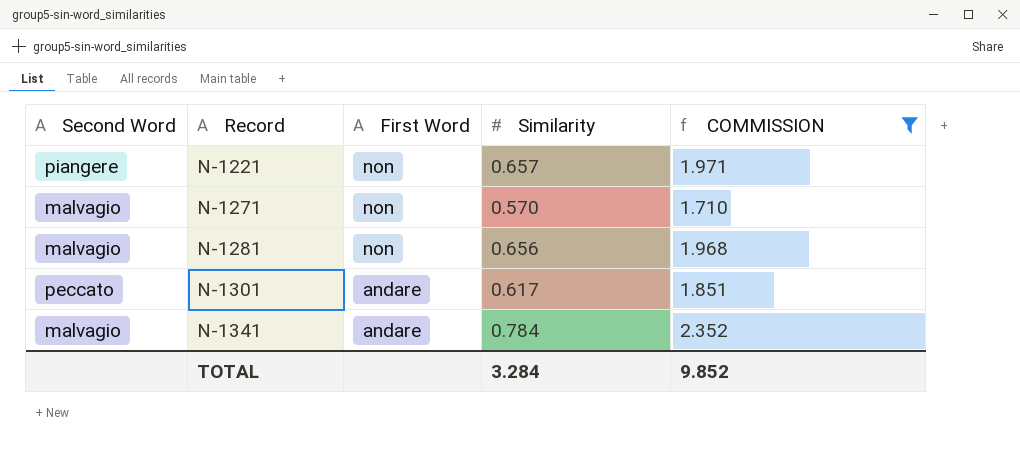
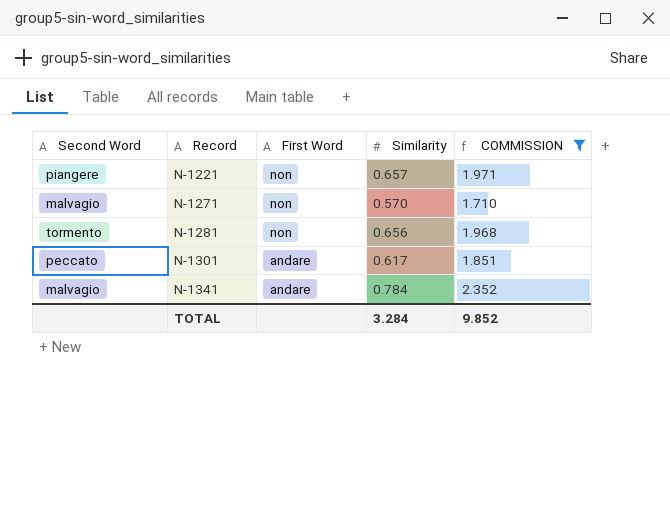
N-1281 | Second Word: malvagio -> tormento

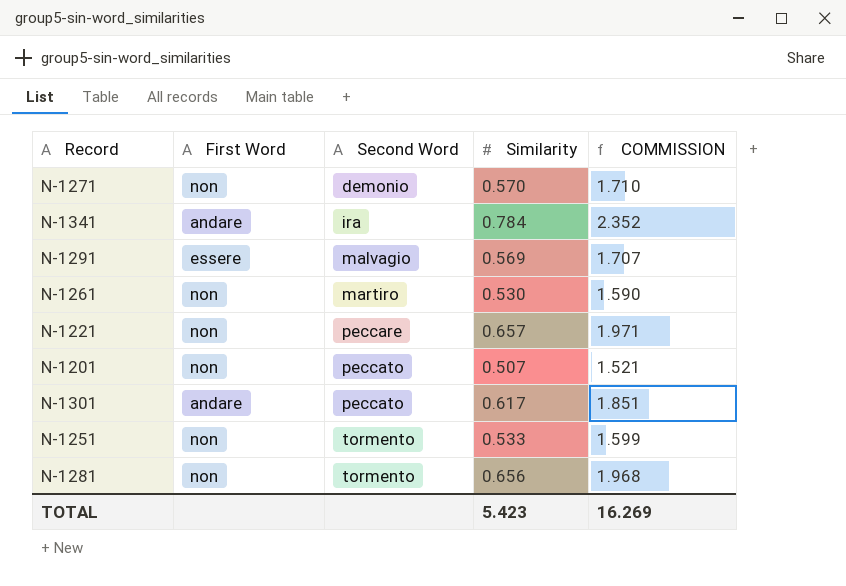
filter: COMMISSION >= 1.710 -> none
row order: Record ascending -> Second Word ascending
column Second Word | position: 1 -> 3
N-1271 | Second Word: malvagio -> demonio
N-1341 | Second Word: malvagio -> ira
N-1221 | Second Word: piangere -> peccare
TOTAL | Similarity: 3.284 -> 5.423
TOTAL | COMMISSION: 9.852 -> 16.269

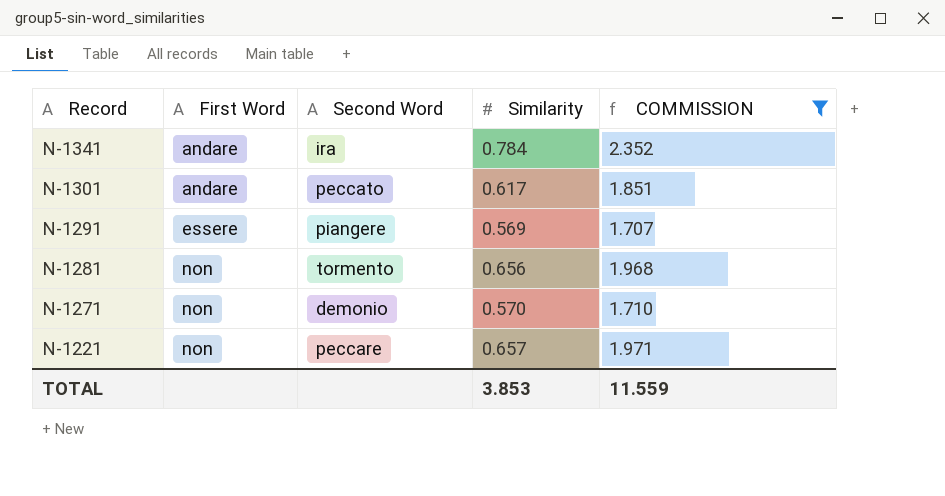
filter: none -> COMMISSION >= 1.707
row order: Second Word ascending -> Record descending
N-1291 | Second Word: malvagio -> piangere
TOTAL | Similarity: 5.423 -> 3.853
TOTAL | COMMISSION: 16.269 -> 11.559

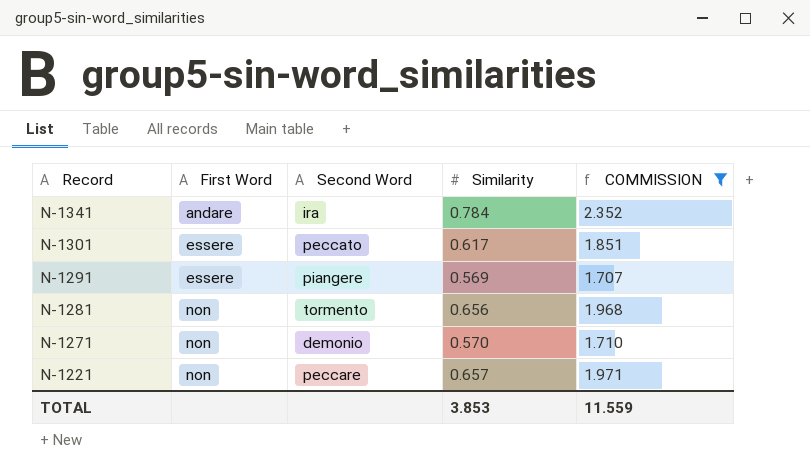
N-1301 | First Word: andare -> essere

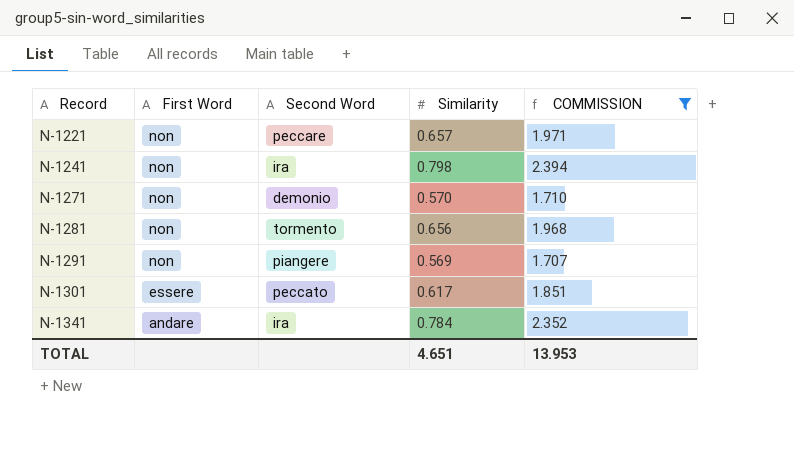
row order: Record descending -> Record ascending
row N-1241: none -> non | ira | 0.798 | 2.394
N-1291 | First Word: essere -> non
TOTAL | Similarity: 3.853 -> 4.651
TOTAL | COMMISSION: 11.559 -> 13.953

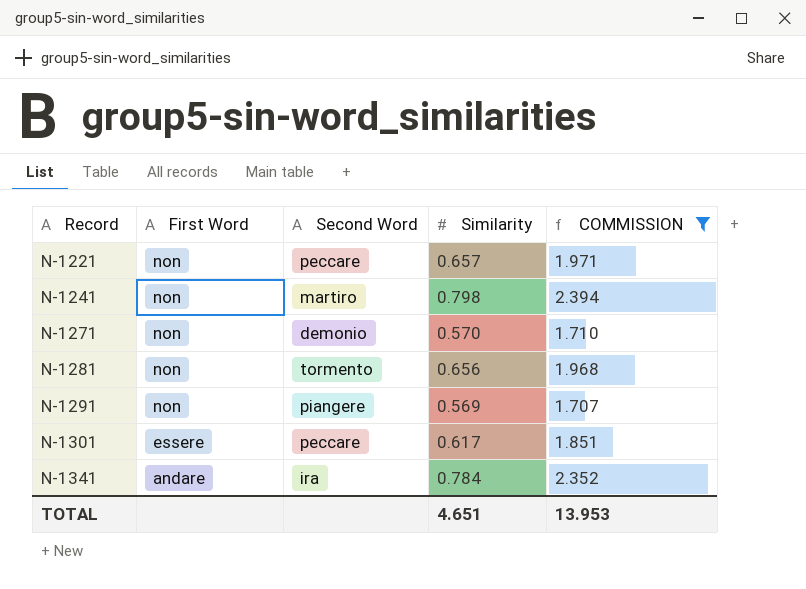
N-1241 | Second Word: ira -> martiro
N-1301 | Second Word: peccato -> peccare

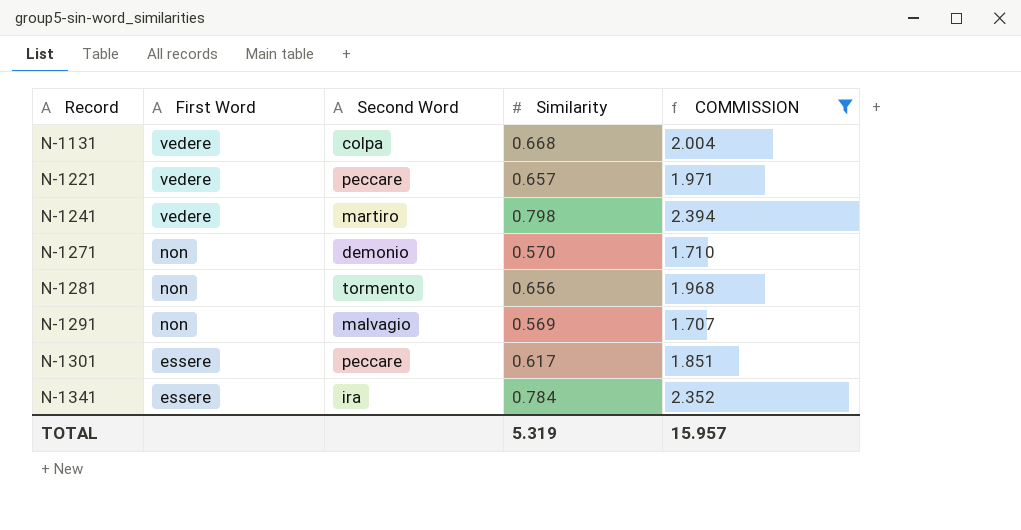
row N-1131: none -> vedere | colpa | 0.668 | 2.004
N-1221 | First Word: non -> vedere
N-1241 | First Word: non -> vedere
N-1291 | Second Word: piangere -> malvagio
N-1341 | First Word: andare -> essere
TOTAL | Similarity: 4.651 -> 5.319
TOTAL | COMMISSION: 13.953 -> 15.957

